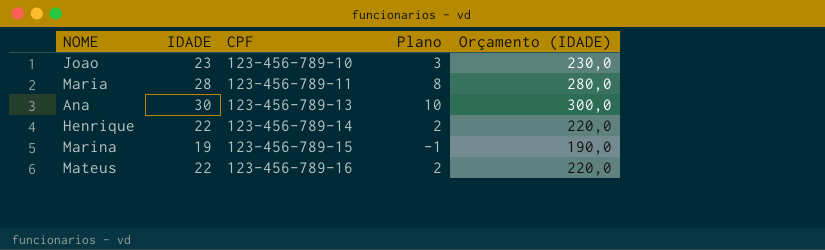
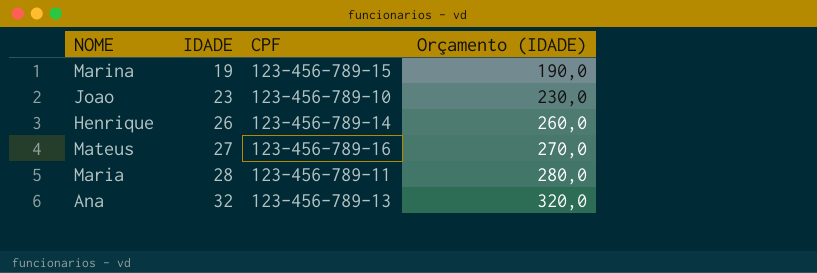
row order: CPF ascending -> IDADE ascending
column Plano | formula: [IDADE] - 20 -> none
Henrique | IDADE: 22 -> 26
Henrique | Orçamento (IDADE): 220,0 -> 260,0
Mateus | IDADE: 22 -> 27
Mateus | Orçamento (IDADE): 220,0 -> 270,0
Ana | IDADE: 30 -> 32
Ana | Orçamento (IDADE): 300,0 -> 320,0

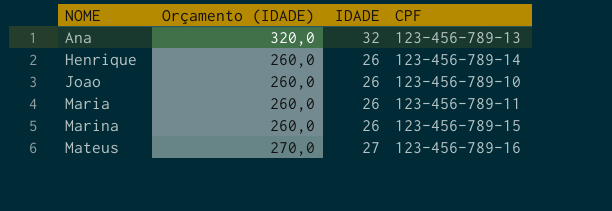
row order: IDADE ascending -> NOME ascending
column Orçamento (IDADE) | position: 4 -> 2
Joao | Orçamento (IDADE): 230,0 -> 260,0
Joao | IDADE: 23 -> 26
Maria | Orçamento (IDADE): 280,0 -> 260,0
Maria | IDADE: 28 -> 26
Marina | Orçamento (IDADE): 190,0 -> 260,0
Marina | IDADE: 19 -> 26

